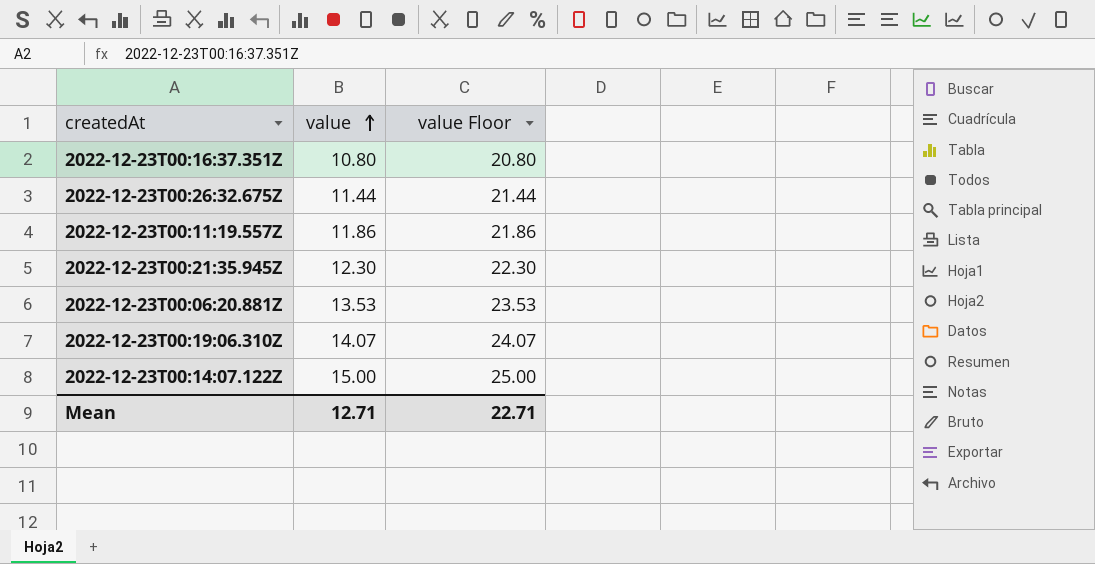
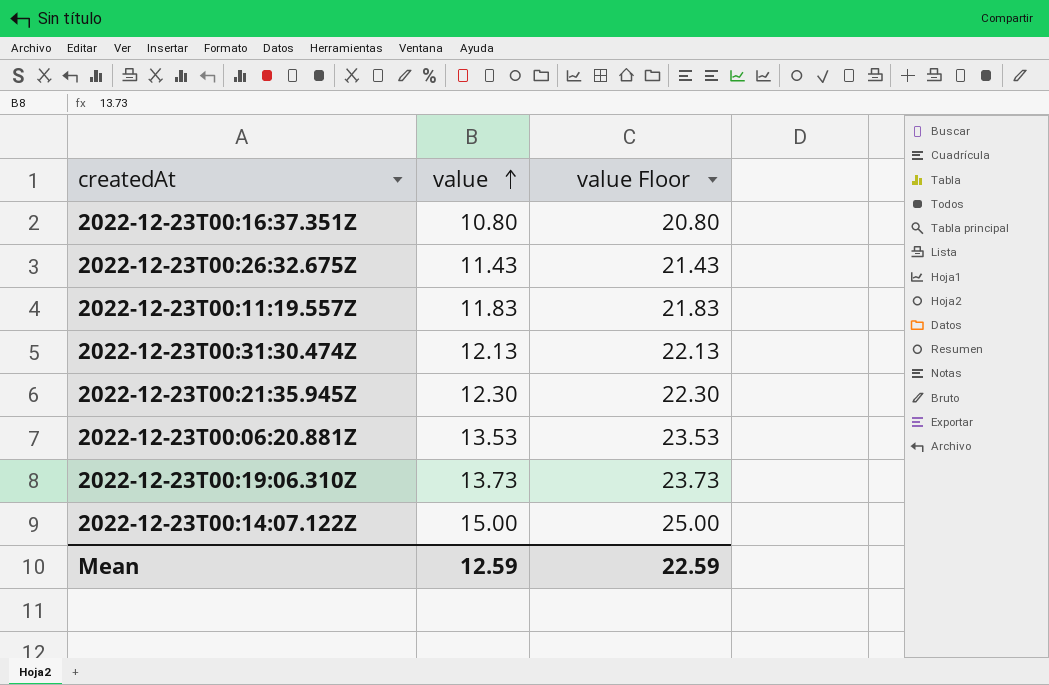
2022-12-23T00:26:32.675Z | value: 11.44 -> 11.43
2022-12-23T00:26:32.675Z | value Floor: 21.44 -> 21.43
2022-12-23T00:11:19.557Z | value: 11.86 -> 11.83
2022-12-23T00:11:19.557Z | value Floor: 21.86 -> 21.83
row 2022-12-23T00:31:30.474Z: none -> 12.13 | 22.13
2022-12-23T00:19:06.310Z | value: 14.07 -> 13.73
2022-12-23T00:19:06.310Z | value Floor: 24.07 -> 23.73
Mean | value: 12.71 -> 12.59
Mean | value Floor: 22.71 -> 22.59

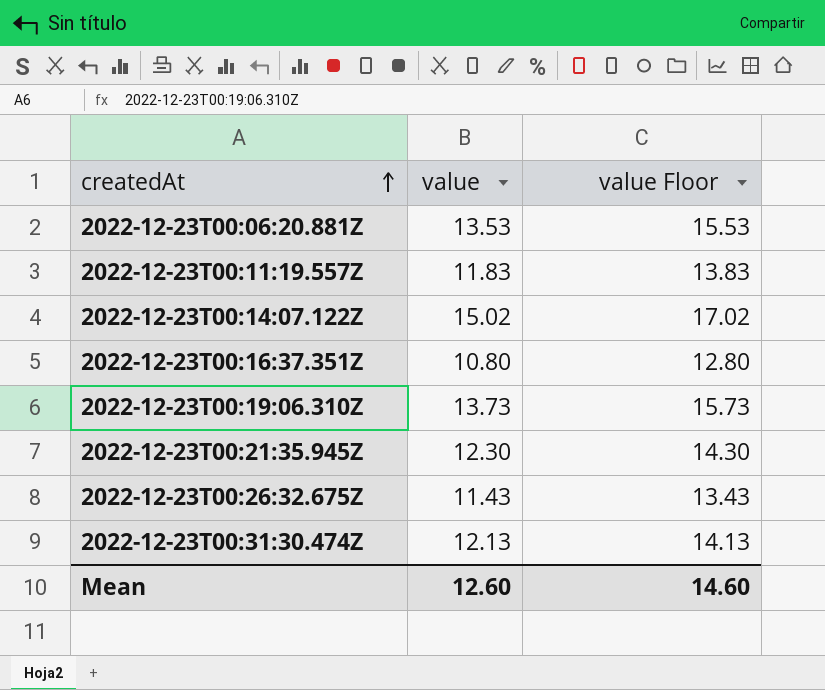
row order: value ascending -> createdAt ascending
column value Floor | formula: [value] + 10 -> [value] + 2
2022-12-23T00:14:07.122Z | value: 15.00 -> 15.02
Mean | value: 12.59 -> 12.60
Mean | value Floor: 22.59 -> 14.60

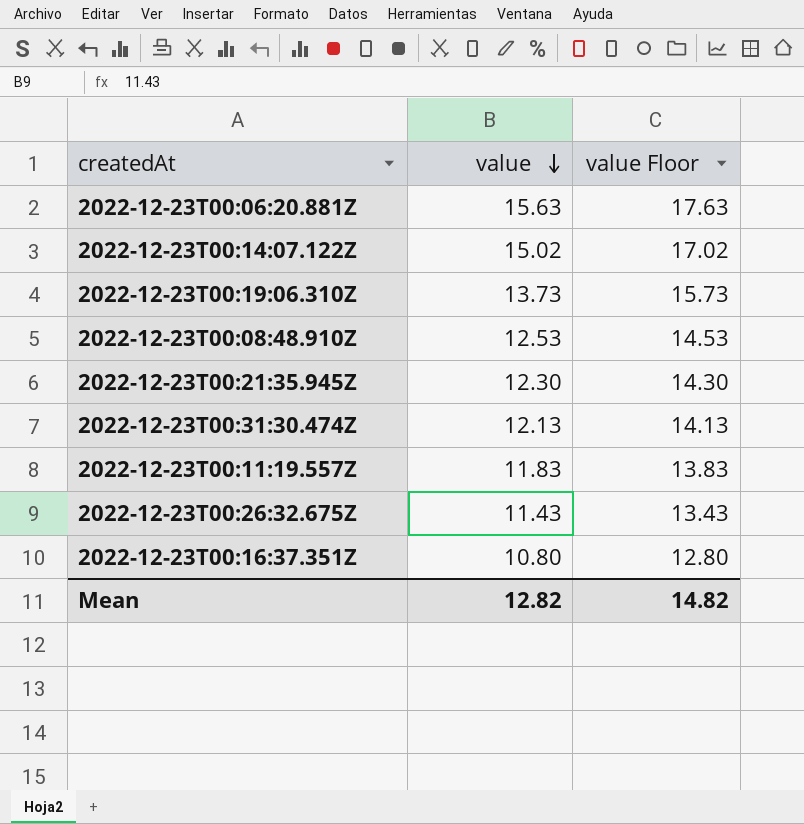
row order: createdAt ascending -> value descending
2022-12-23T00:06:20.881Z | value: 13.53 -> 15.63
2022-12-23T00:06:20.881Z | value Floor: 15.53 -> 17.63
row 2022-12-23T00:08:48.910Z: none -> 12.53 | 14.53
Mean | value: 12.60 -> 12.82
Mean | value Floor: 14.60 -> 14.82

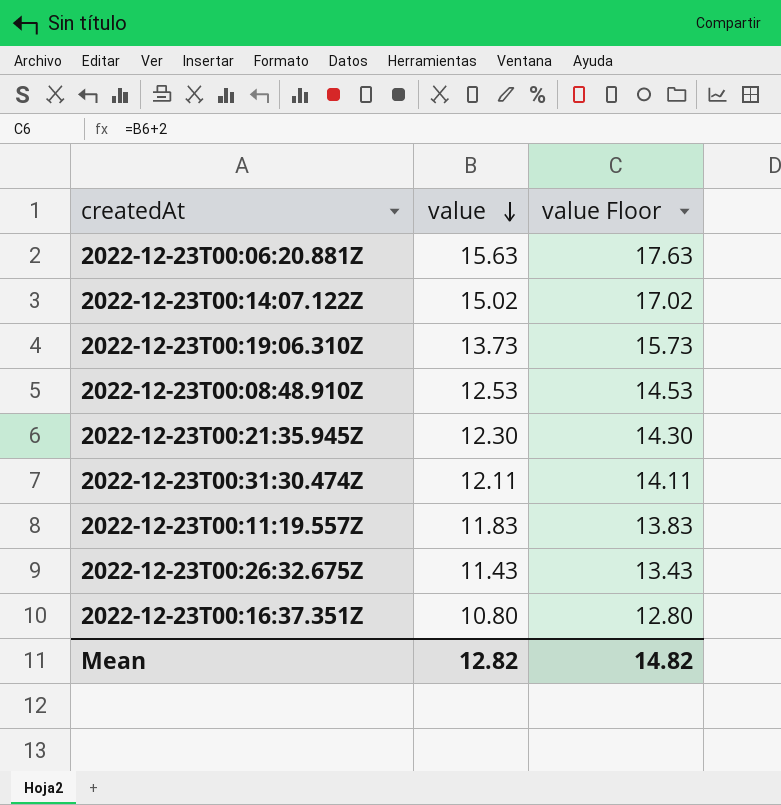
2022-12-23T00:31:30.474Z | value: 12.13 -> 12.11
2022-12-23T00:31:30.474Z | value Floor: 14.13 -> 14.11

